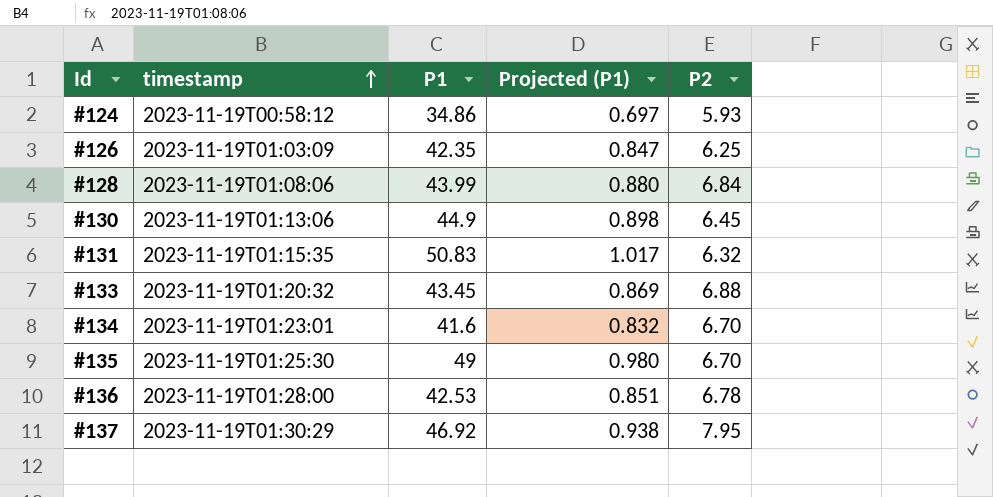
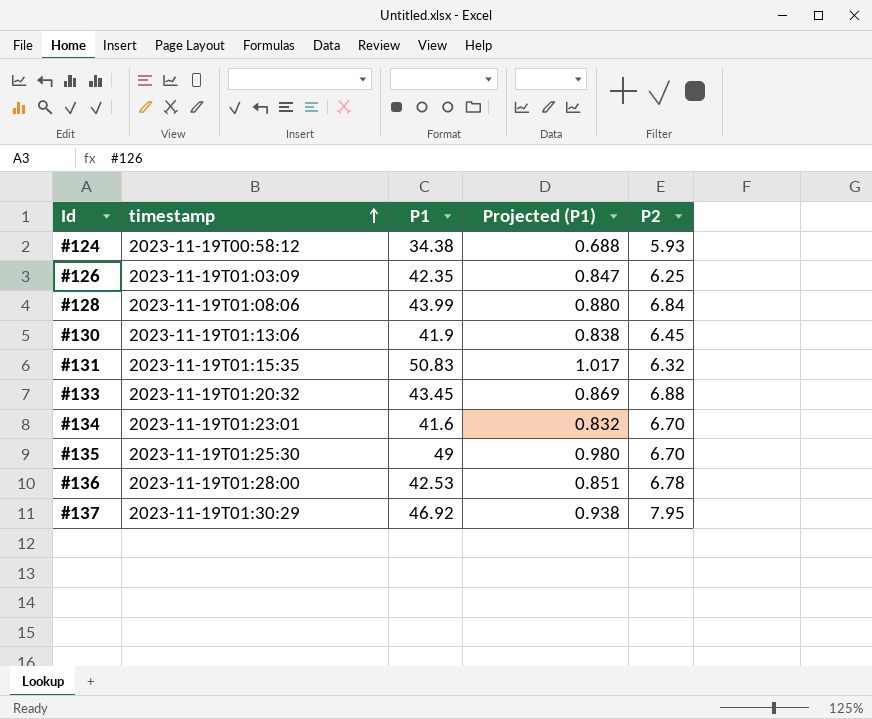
#124 | P1: 34.86 -> 34.38
#124 | Projected (P1): 0.697 -> 0.688
#130 | P1: 44.9 -> 41.9
#130 | Projected (P1): 0.898 -> 0.838

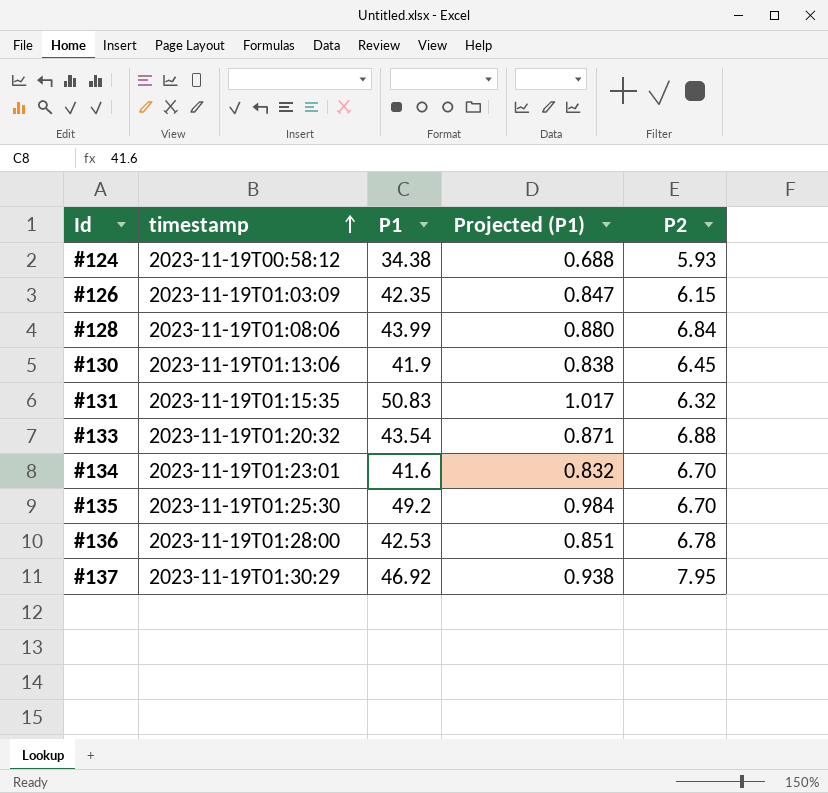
#126 | P2: 6.25 -> 6.15
#133 | P1: 43.45 -> 43.54
#133 | Projected (P1): 0.869 -> 0.871
#135 | P1: 49 -> 49.2
#135 | Projected (P1): 0.980 -> 0.984

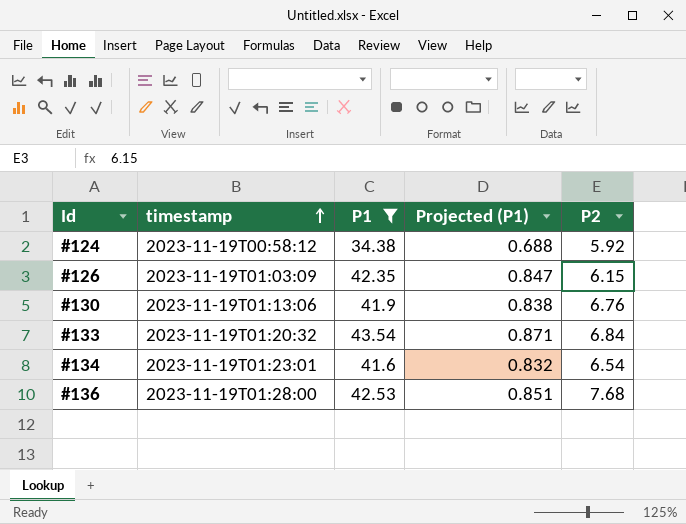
filter: none -> P1 <= 43.54
#124 | P2: 5.93 -> 5.92
#130 | P2: 6.45 -> 6.76
#133 | P2: 6.88 -> 6.84
#134 | P2: 6.70 -> 6.54
#136 | P2: 6.78 -> 7.68

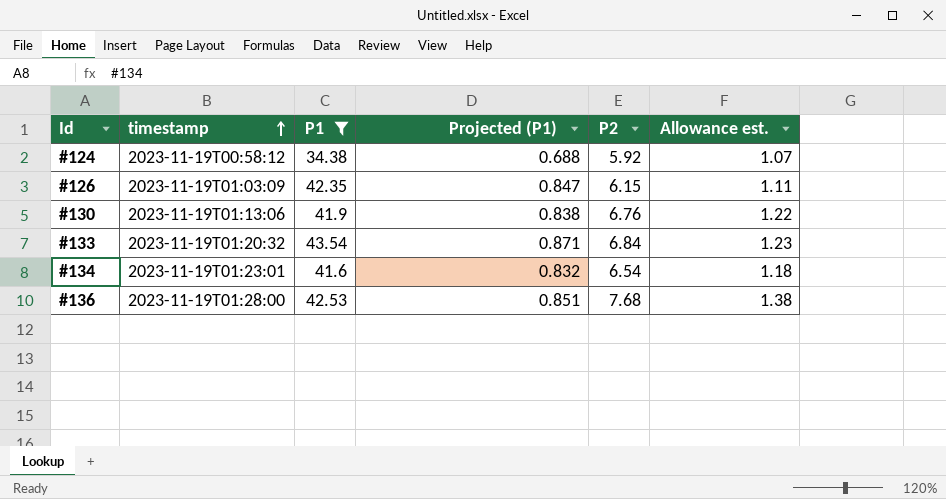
column Allowance est. | formula: none -> [P2] * 0.18

